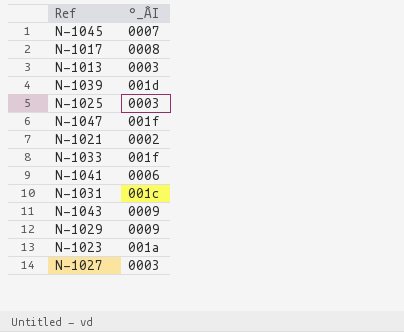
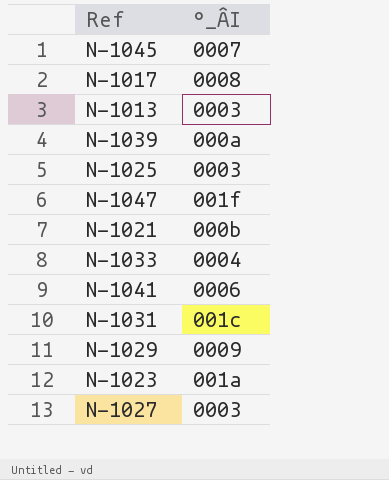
row N-1043: 0009 -> none
N-1039 | °_ÂI: 001d -> 000a
N-1021 | °_ÂI: 0002 -> 000b
N-1033 | °_ÂI: 001f -> 0004

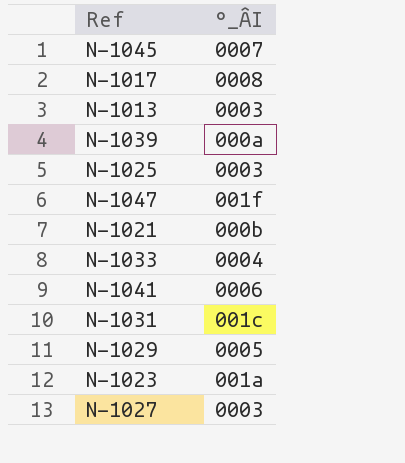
N-1029 | °_ÂI: 0009 -> 0005

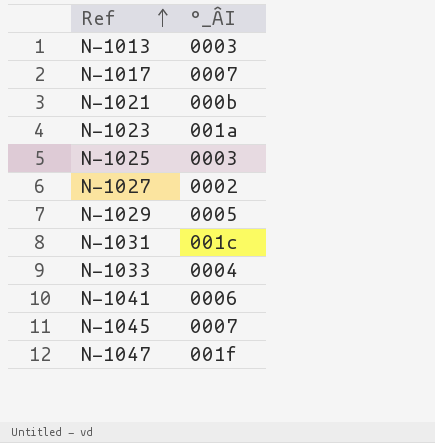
row order: none -> Ref ascending
row N-1039: 000a -> none
N-1017 | °_ÂI: 0008 -> 0007
N-1027 | °_ÂI: 0003 -> 0002

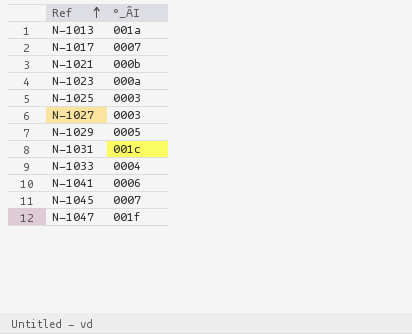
N-1013 | °_ÂI: 0003 -> 001a
N-1023 | °_ÂI: 001a -> 000a
N-1027 | °_ÂI: 0002 -> 0003

